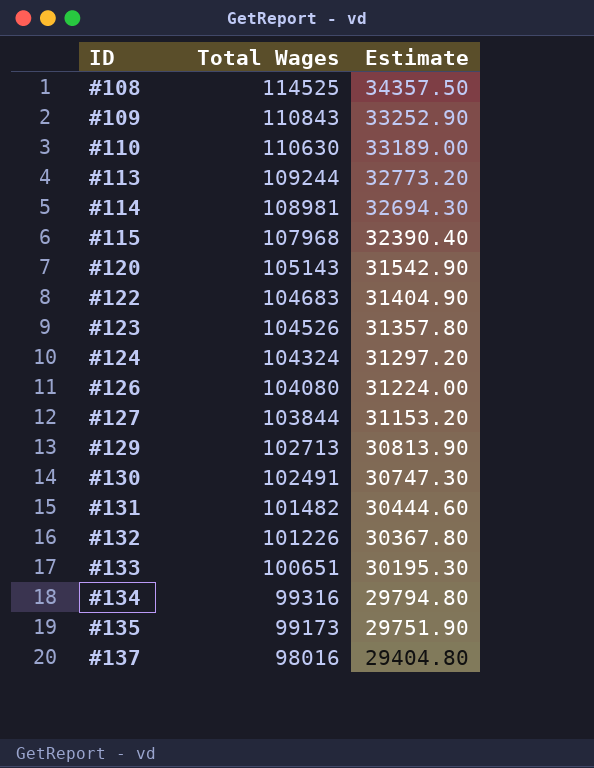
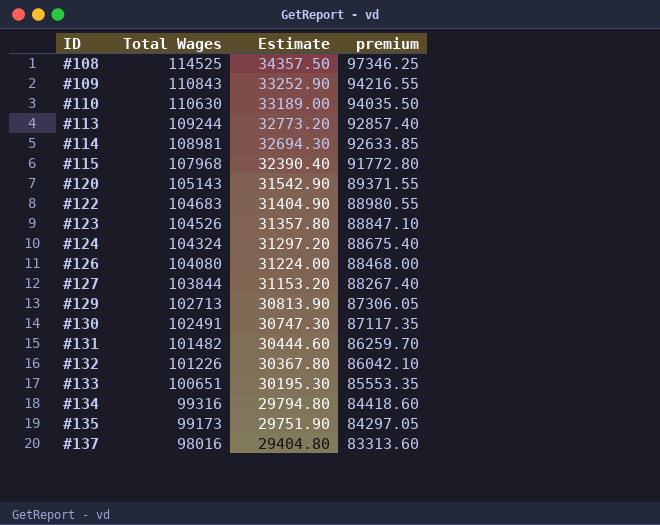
column premium | formula: none -> [Total Wages] * 0.85

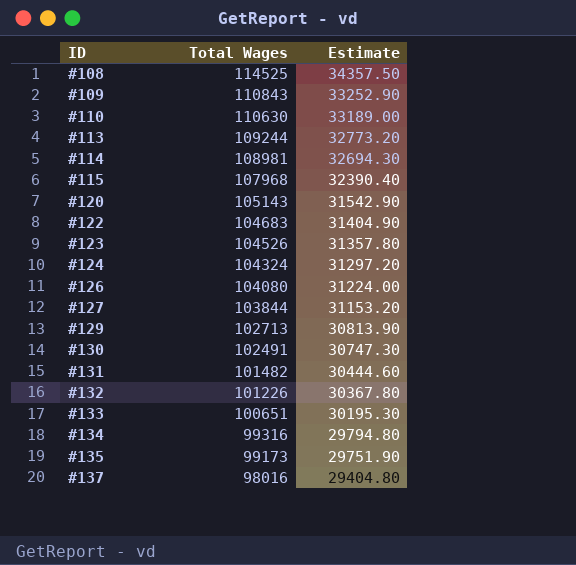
column premium | formula: [Total Wages] * 0.85 -> none

